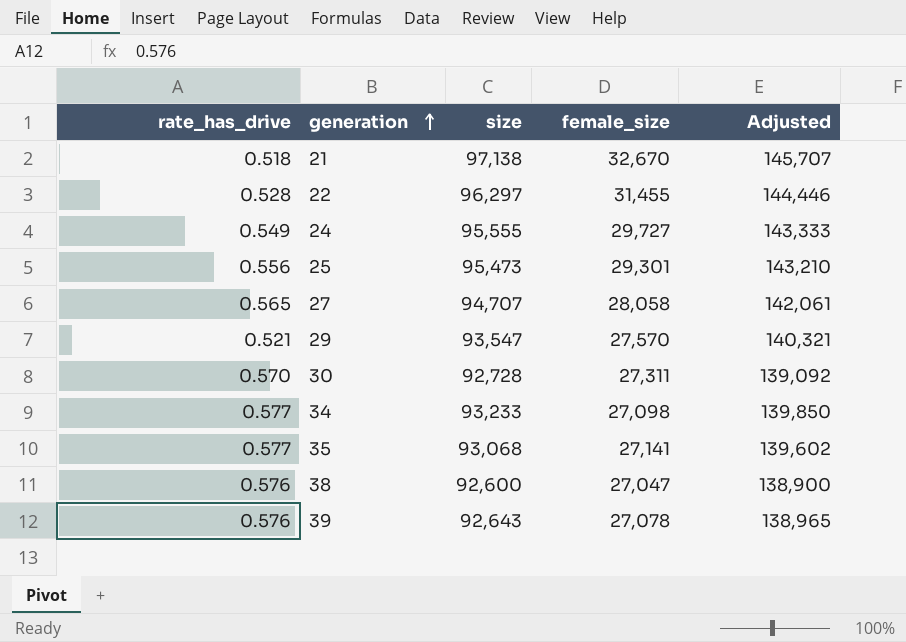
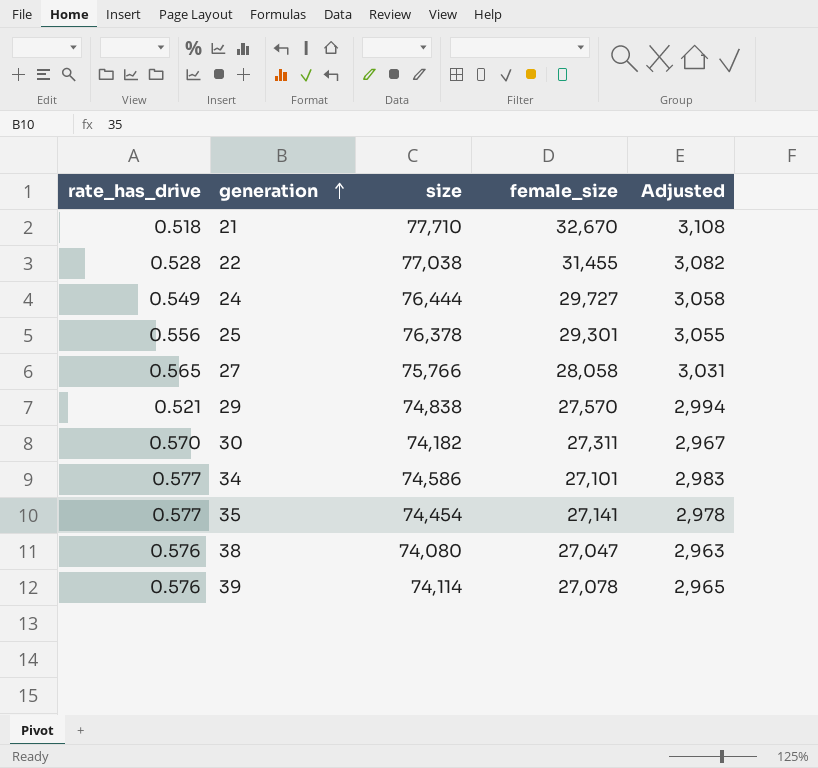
column Adjusted | formula: [size] * 1.5 -> [size] * 0.04
21 | size: 97,138 -> 77,710
22 | size: 96,297 -> 77,038
24 | size: 95,555 -> 76,444
25 | size: 95,473 -> 76,378
27 | size: 94,707 -> 75,766
29 | size: 93,547 -> 74,838
30 | size: 92,728 -> 74,182
34 | size: 93,233 -> 74,586
34 | female_size: 27,098 -> 27,101
35 | size: 93,068 -> 74,454
38 | size: 92,600 -> 74,080
39 | size: 92,643 -> 74,114

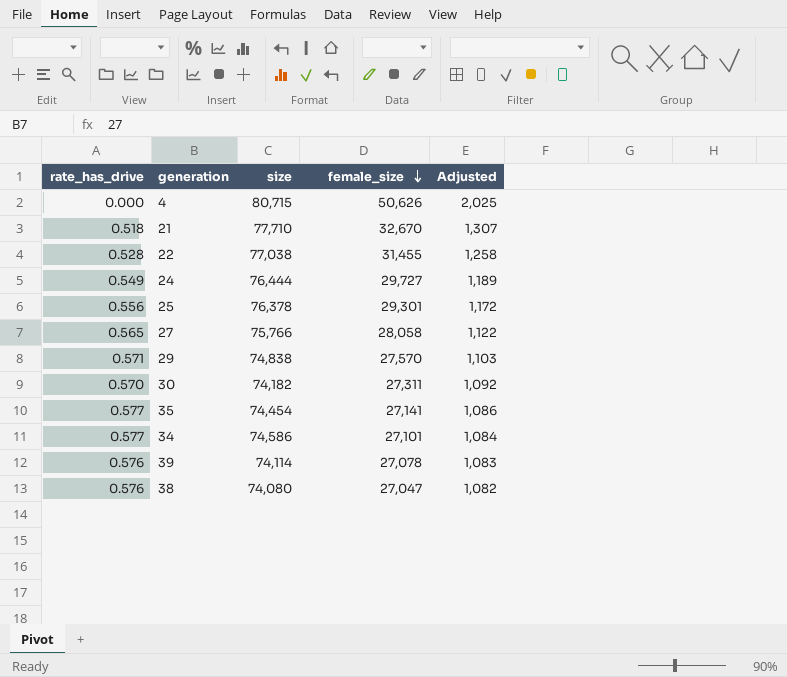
row order: generation ascending -> female_size descending
column Adjusted | formula: [size] * 0.04 -> [female_size] * 0.04
row 4: none -> 0.000 | 80,715 | 50,626 | 2,025
29 | rate_has_drive: 0.521 -> 0.571

